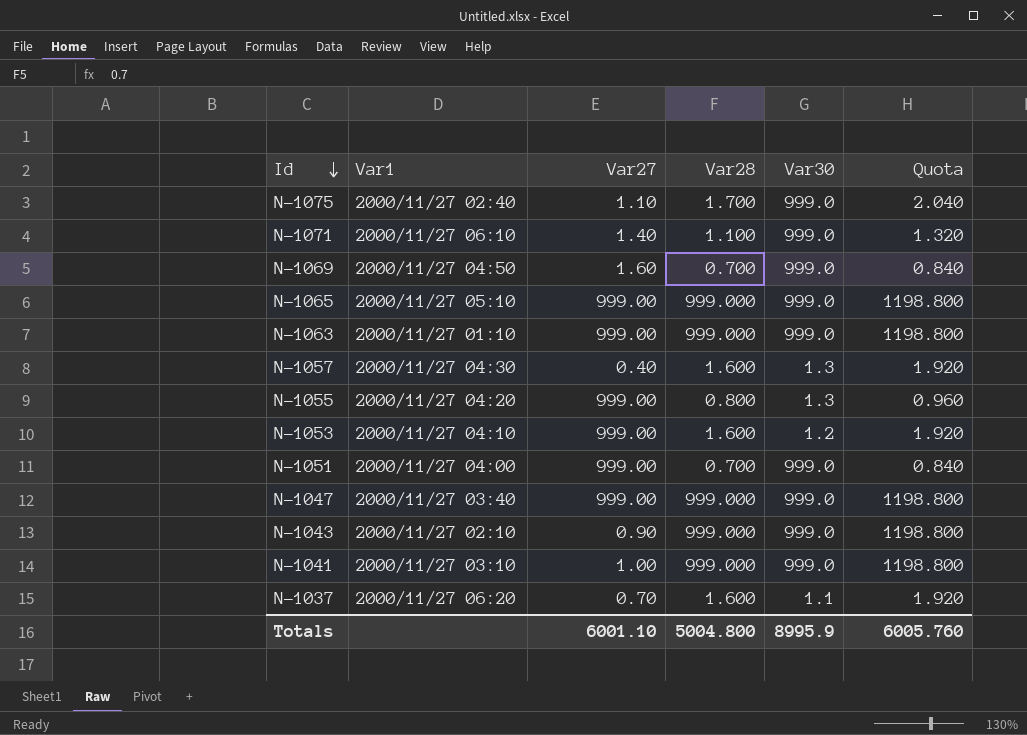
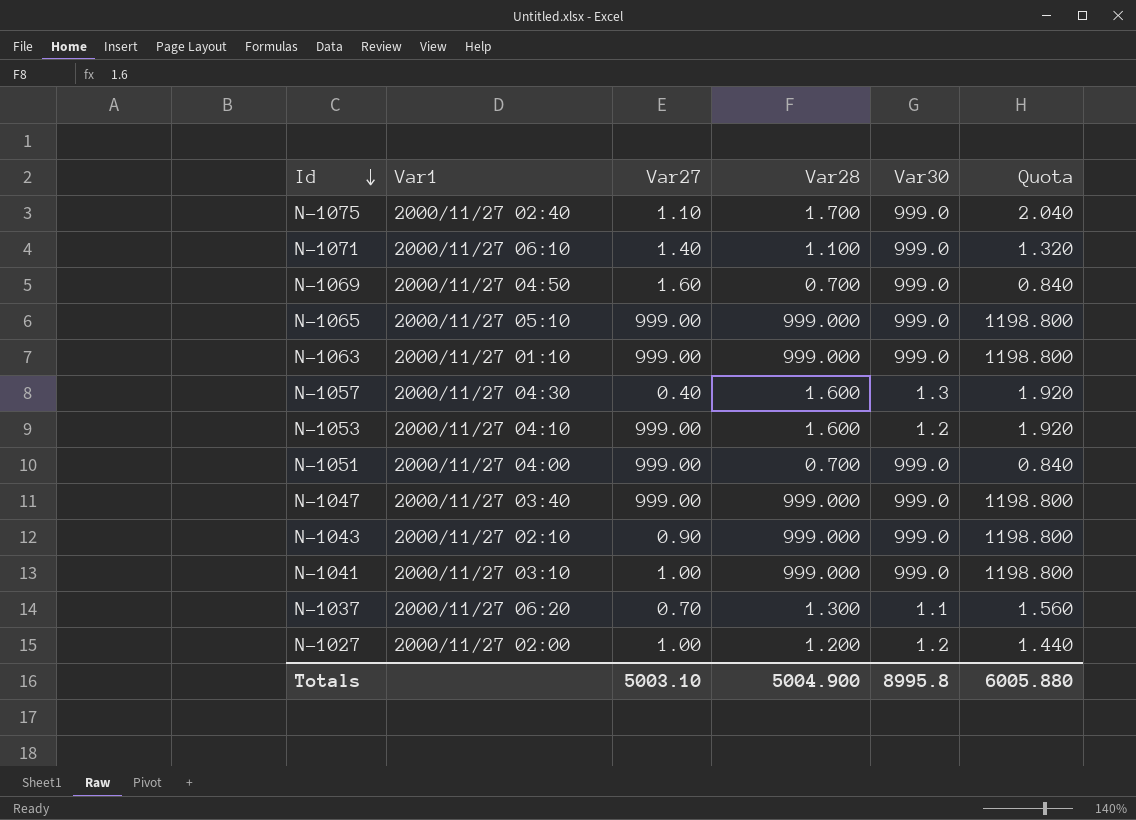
row N-1055: 2000/11/27 04:20 | 999.00 | 0.800 | 1.3 | 0.960 -> none
N-1037 | Var28: 1.600 -> 1.300
N-1037 | Quota: 1.920 -> 1.560
row N-1027: none -> 2000/11/27 02:00 | 1.00 | 1.200 | 1.2 | 1.440
Totals | Var27: 6001.10 -> 5003.10
Totals | Var28: 5004.800 -> 5004.900
Totals | Var30: 8995.9 -> 8995.8
Totals | Quota: 6005.760 -> 6005.880

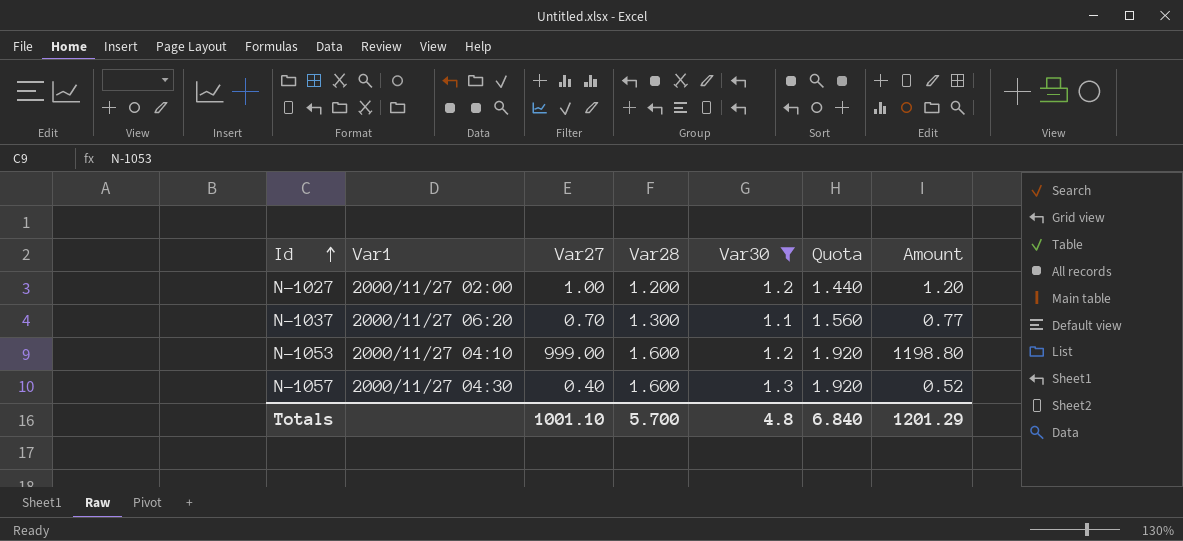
filter: none -> Var30 != 999.0
row order: Id descending -> Id ascending
column Amount | formula: none -> [Var27] * [Var30]
Totals | Var27: 5003.10 -> 1001.10
Totals | Var28: 5004.900 -> 5.700
Totals | Var30: 8995.8 -> 4.8
Totals | Quota: 6005.880 -> 6.840

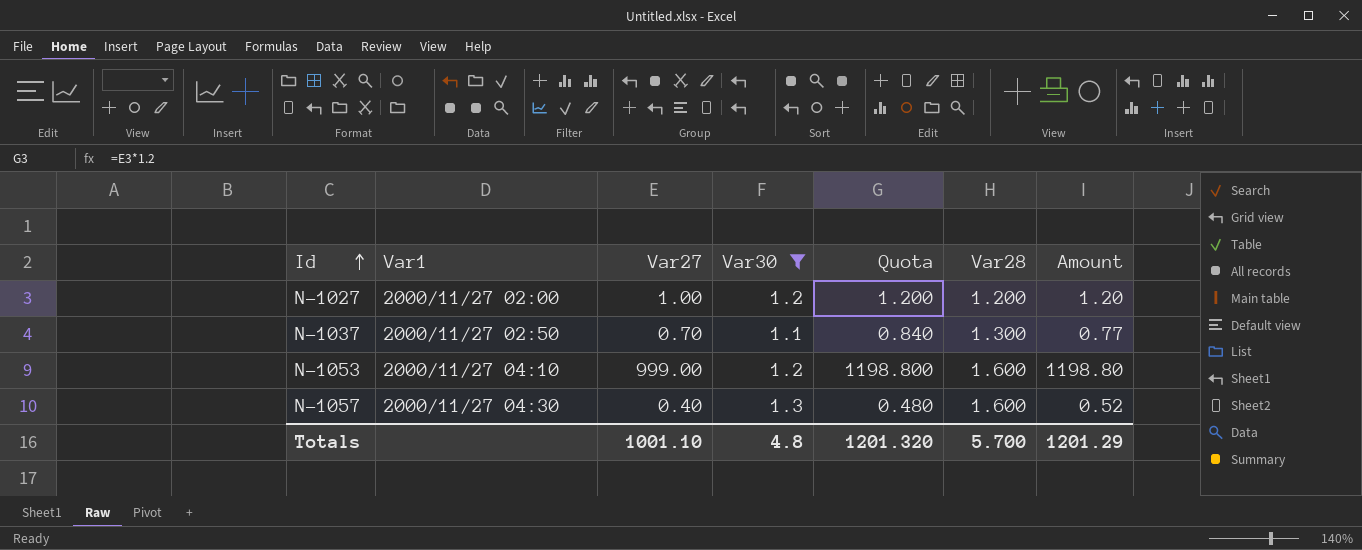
column Quota | formula: [Var28] * 1.2 -> [Var27] * 1.2
column Var28 | position: 4 -> 6
N-1037 | Var1: 2000/11/27 06:20 -> 2000/11/27 02:50
Totals | Quota: 6.840 -> 1201.320

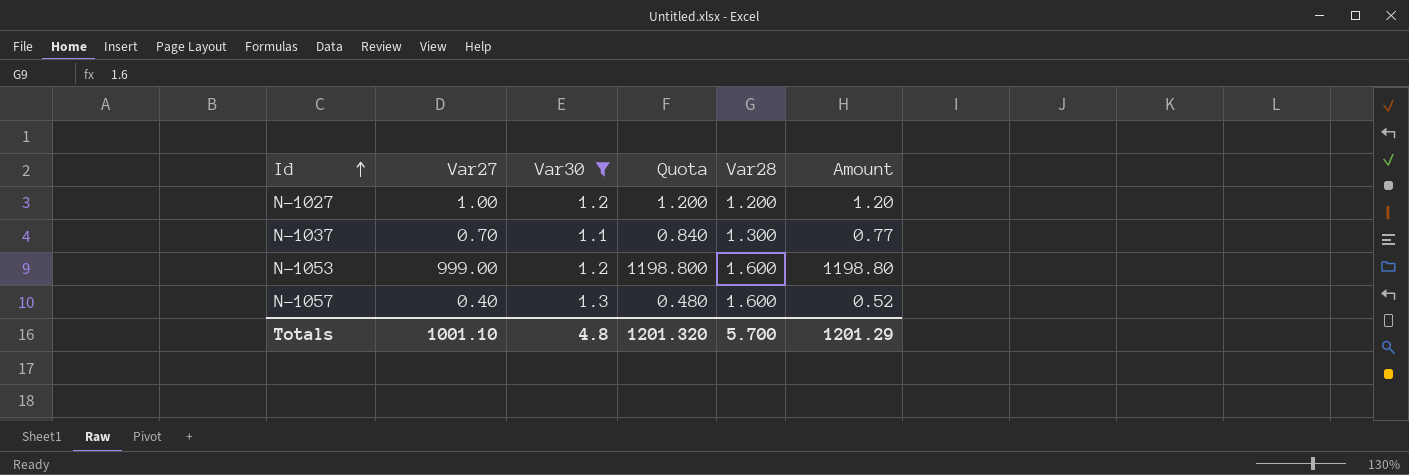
column Var1 | position: 2 -> none

